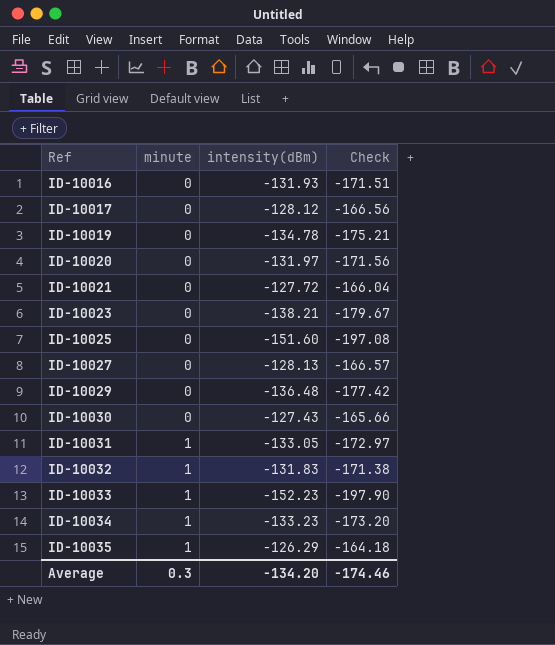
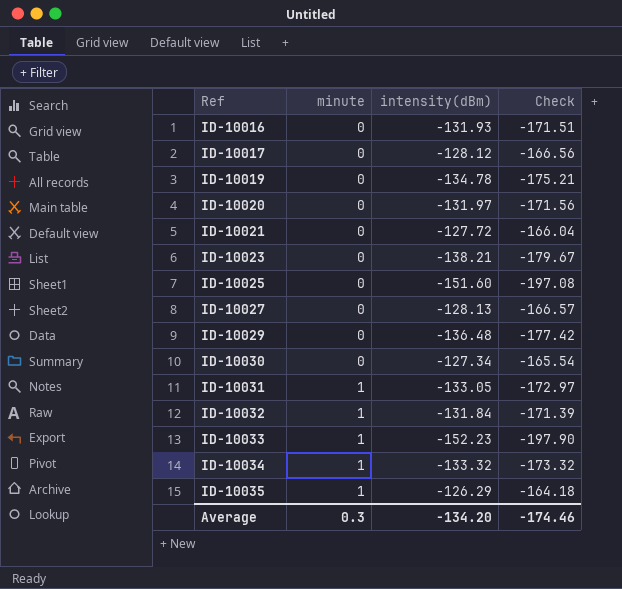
ID-10030 | intensity(dBm): -127.43 -> -127.34
ID-10030 | Check: -165.66 -> -165.54
ID-10032 | intensity(dBm): -131.83 -> -131.84
ID-10032 | Check: -171.38 -> -171.39
ID-10034 | intensity(dBm): -133.23 -> -133.32
ID-10034 | Check: -173.20 -> -173.32

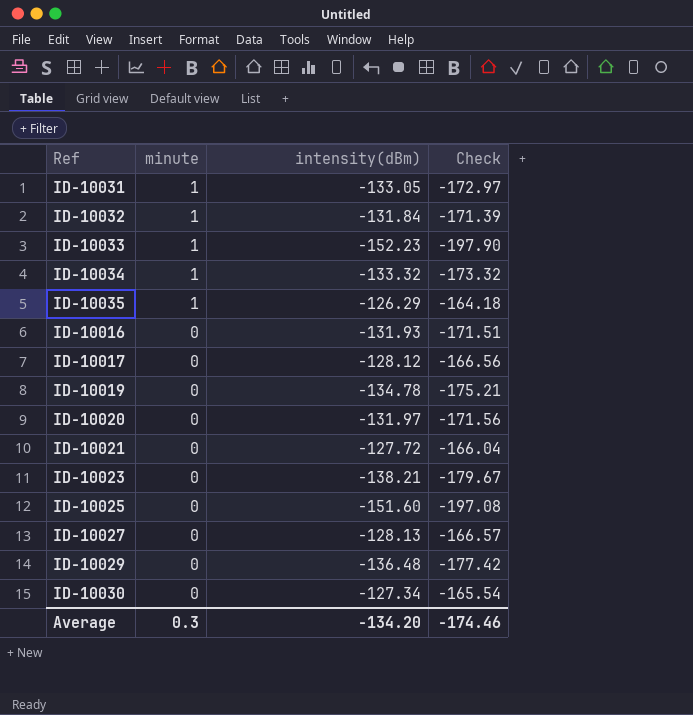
row order: Ref ascending -> minute descending

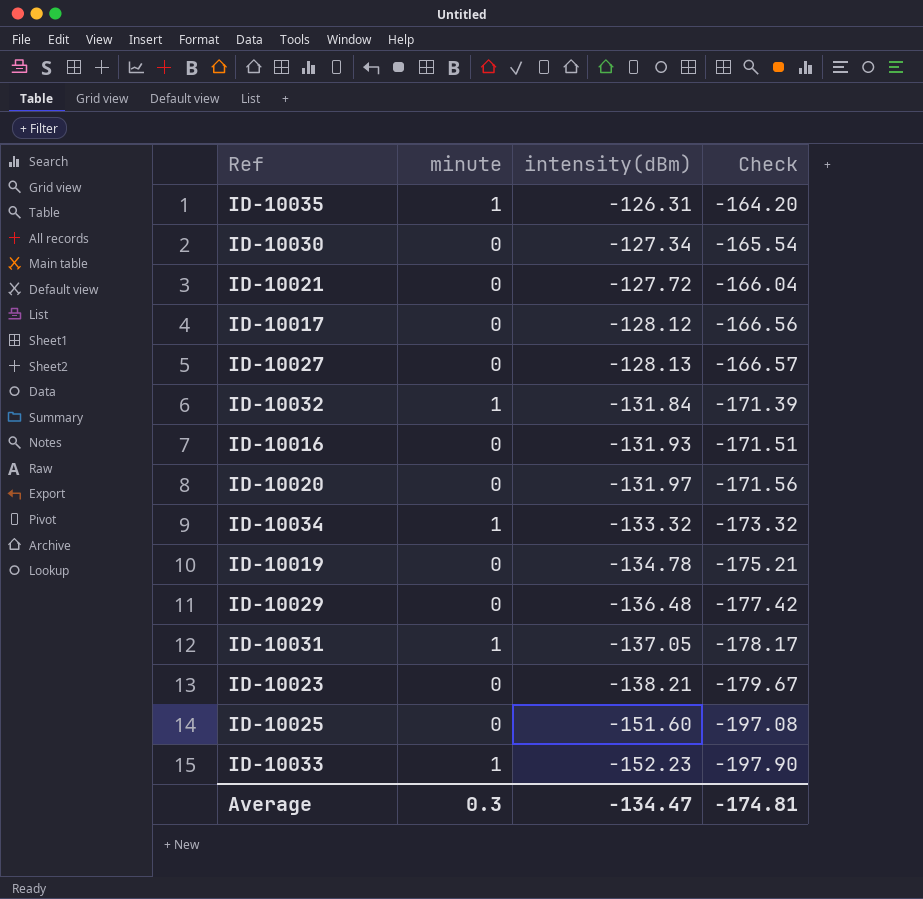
row order: minute descending -> intensity(dBm) descending
ID-10035 | intensity(dBm): -126.29 -> -126.31
ID-10035 | Check: -164.18 -> -164.20
ID-10031 | intensity(dBm): -133.05 -> -137.05
ID-10031 | Check: -172.97 -> -178.17
Average | intensity(dBm): -134.20 -> -134.47
Average | Check: -174.46 -> -174.81

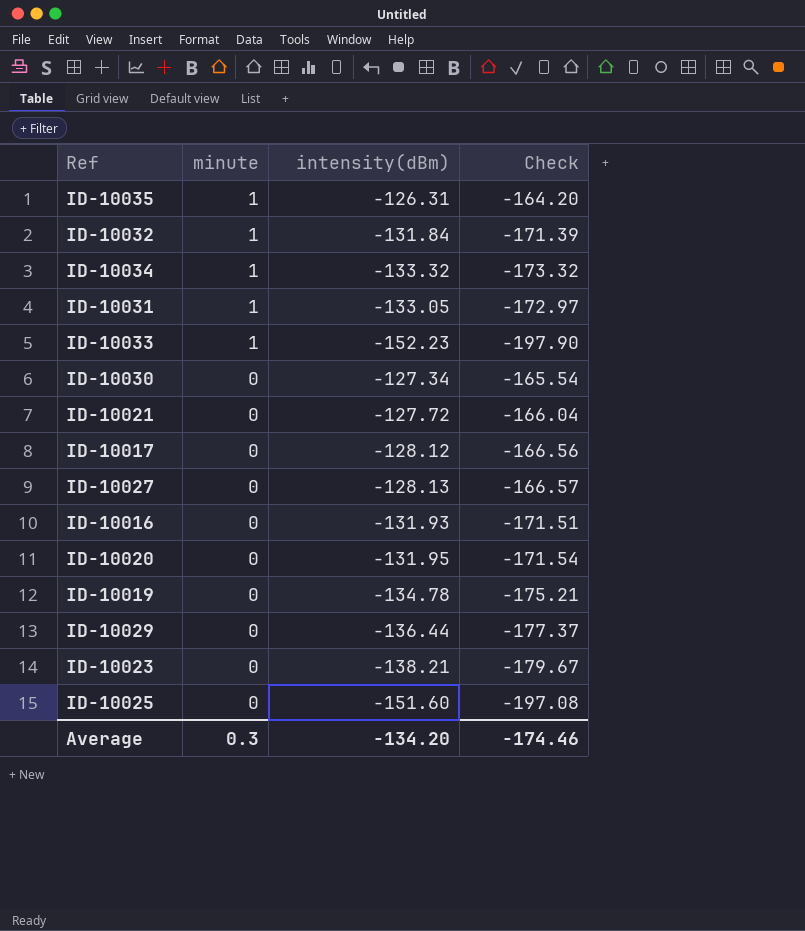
row order: intensity(dBm) descending -> minute descending
ID-10031 | intensity(dBm): -137.05 -> -133.05
ID-10031 | Check: -178.17 -> -172.97
ID-10020 | intensity(dBm): -131.97 -> -131.95
ID-10020 | Check: -171.56 -> -171.54
ID-10029 | intensity(dBm): -136.48 -> -136.44
ID-10029 | Check: -177.42 -> -177.37
Average | intensity(dBm): -134.47 -> -134.20
Average | Check: -174.81 -> -174.46

